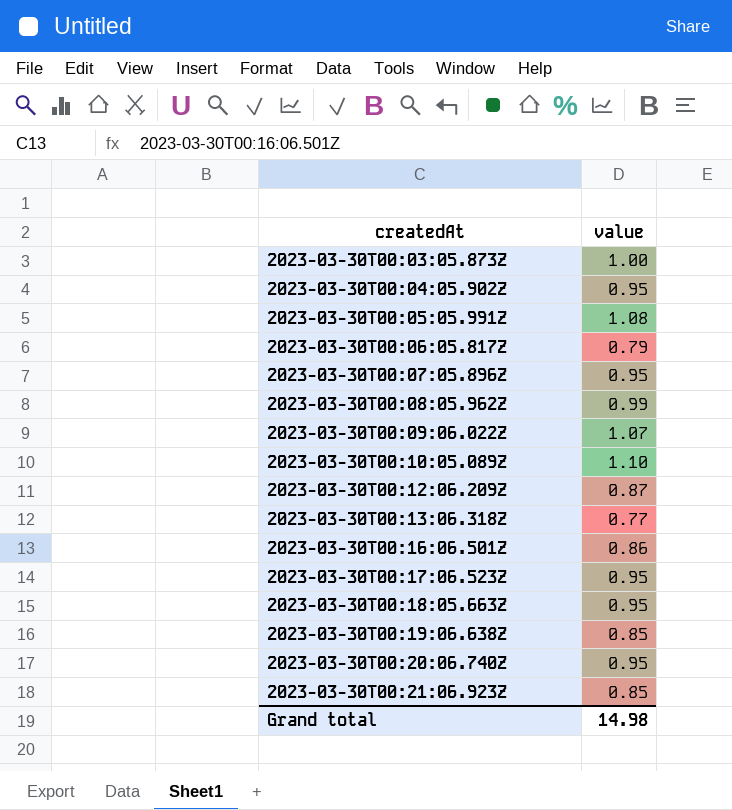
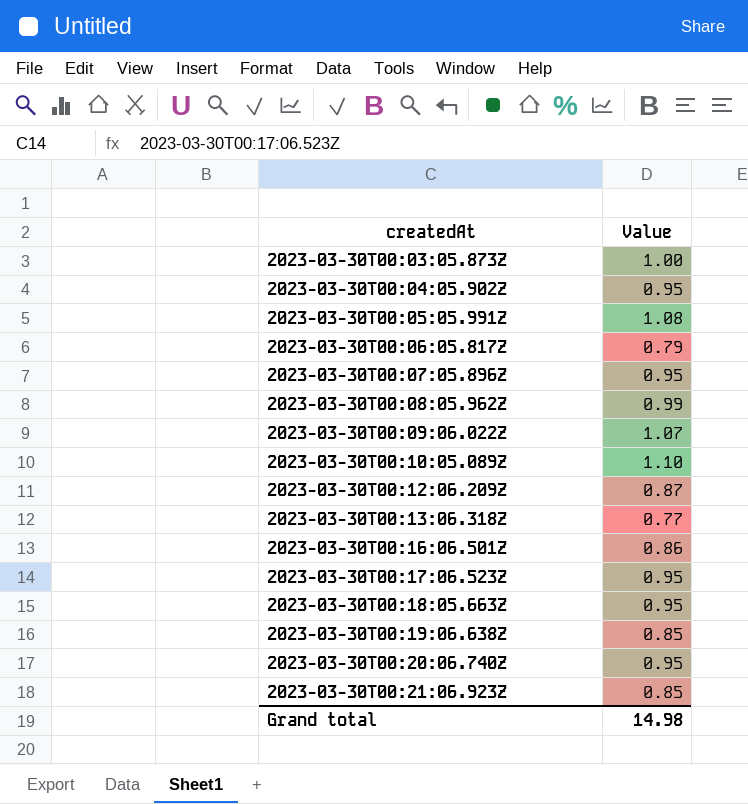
column name: value -> Value

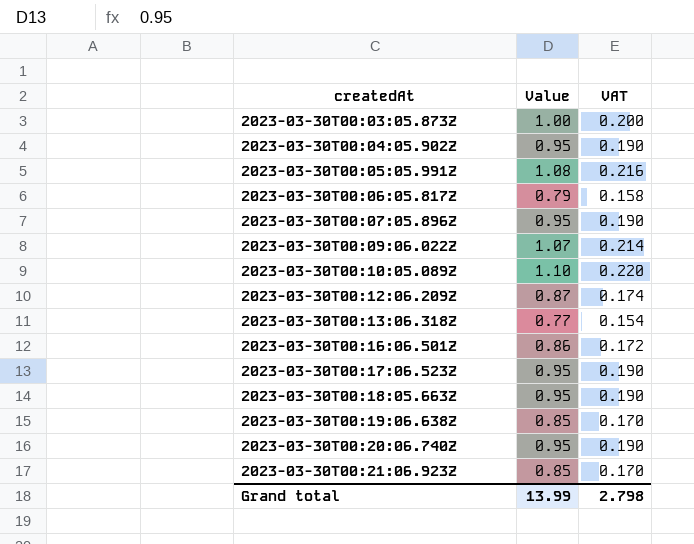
column VAT | formula: none -> [Value] * 0.2
row 2023-03-30T00:08:05.962Z: 0.99 -> none
Grand total | Value: 14.98 -> 13.99

